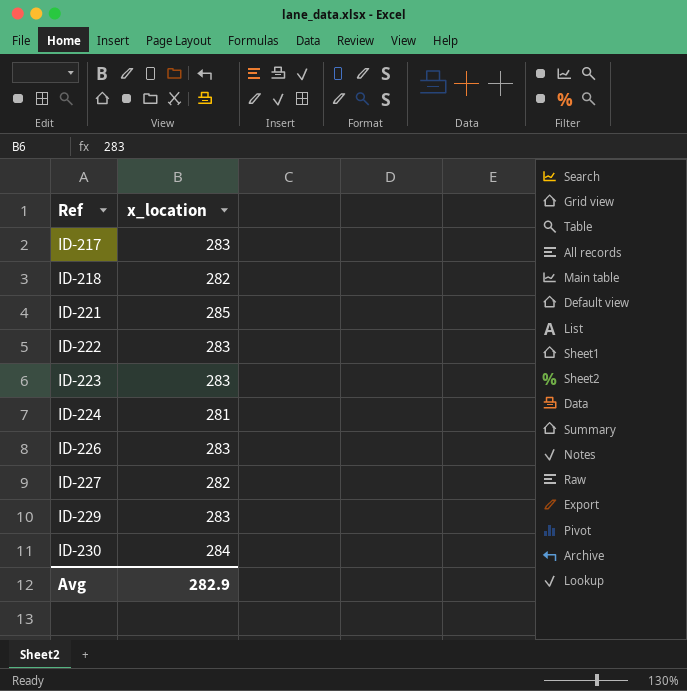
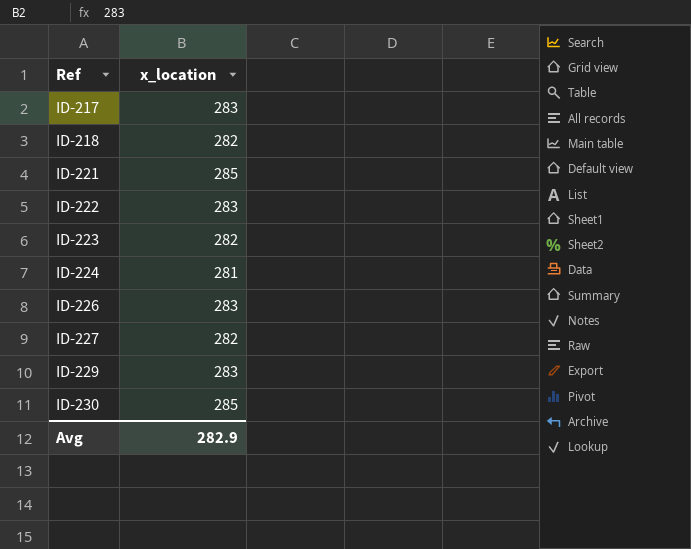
ID-223 | x_location: 283 -> 282
ID-230 | x_location: 284 -> 285

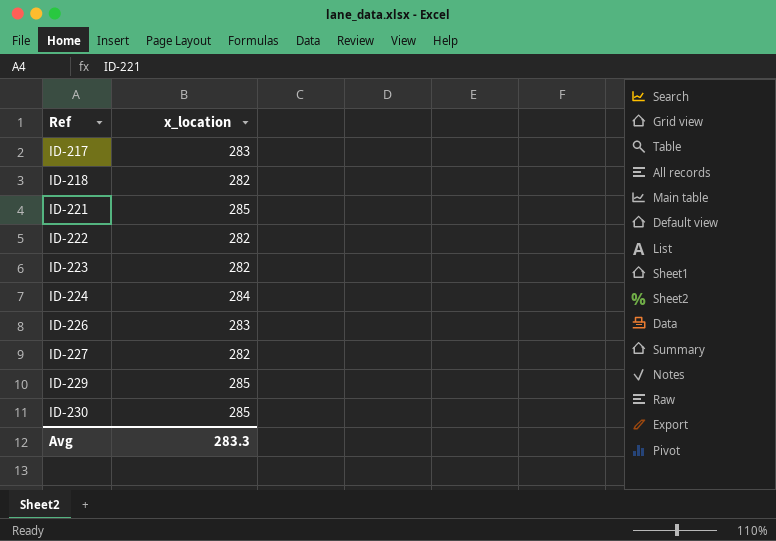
ID-222 | x_location: 283 -> 282
ID-224 | x_location: 281 -> 284
ID-229 | x_location: 283 -> 285
Avg | x_location: 282.9 -> 283.3

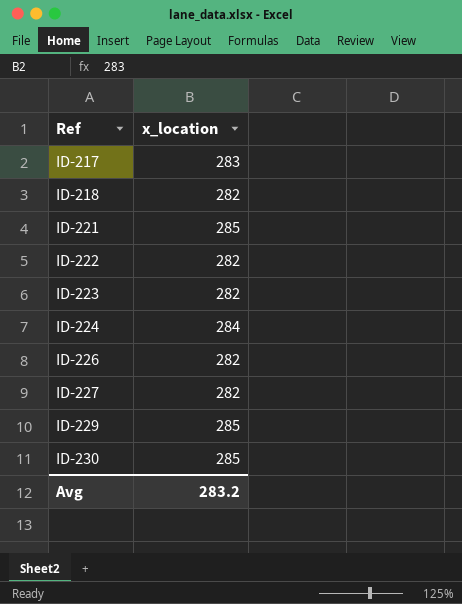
ID-226 | x_location: 283 -> 282
Avg | x_location: 283.3 -> 283.2

